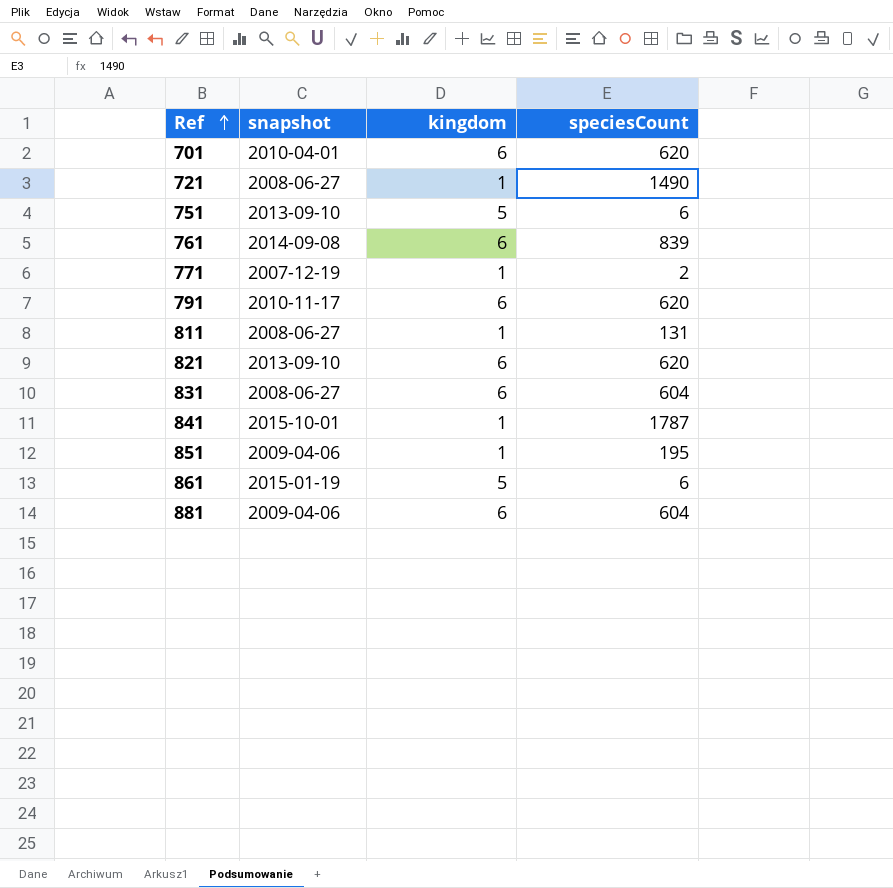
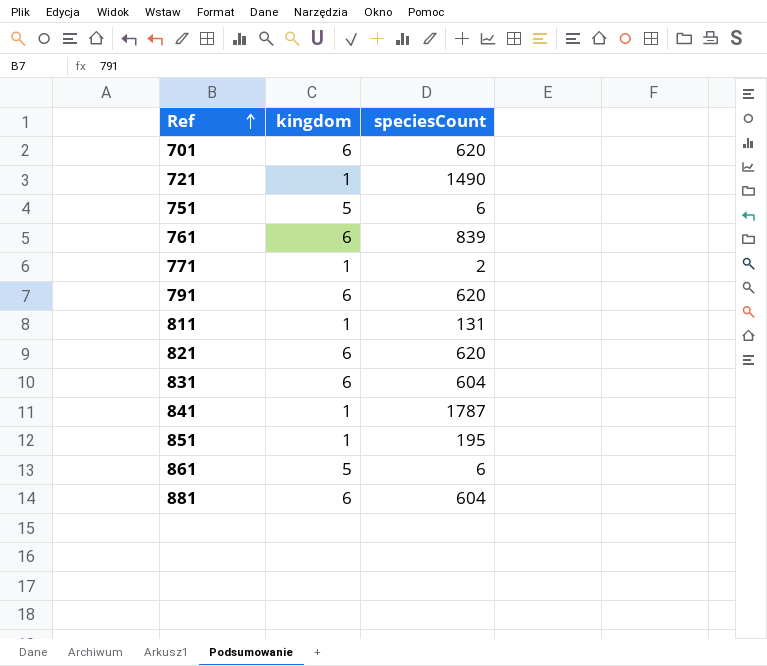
column snapshot | position: 2 -> none

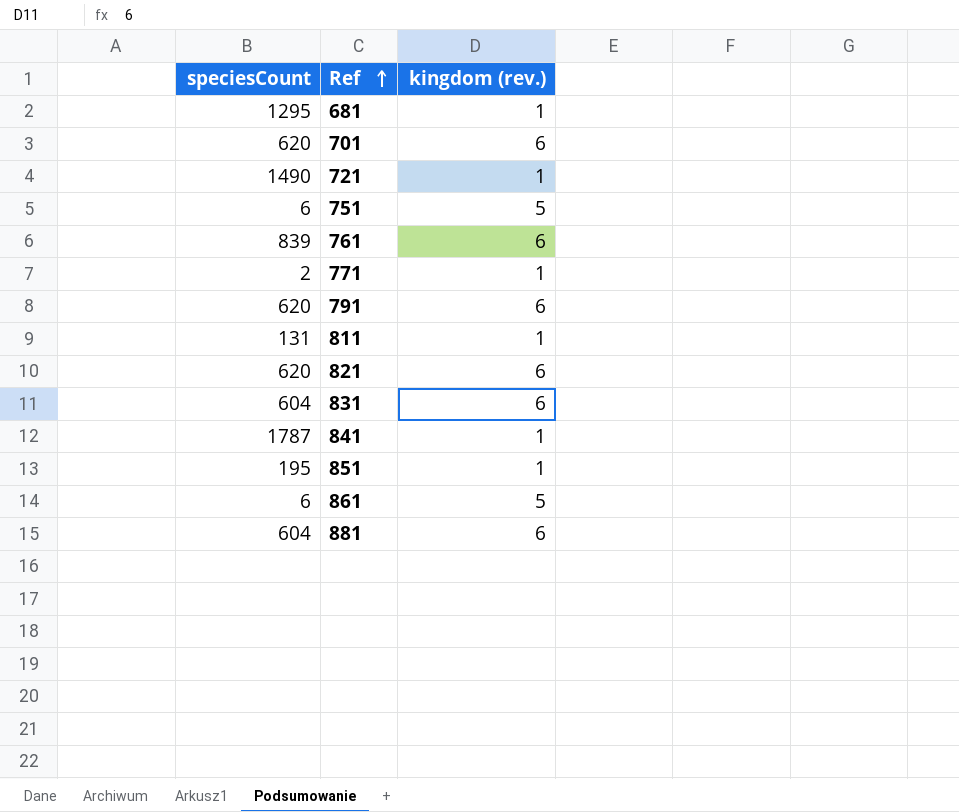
column speciesCount | position: 3 -> 1
column name: kingdom -> kingdom (rev.)
row 681: none -> 1295 | 1

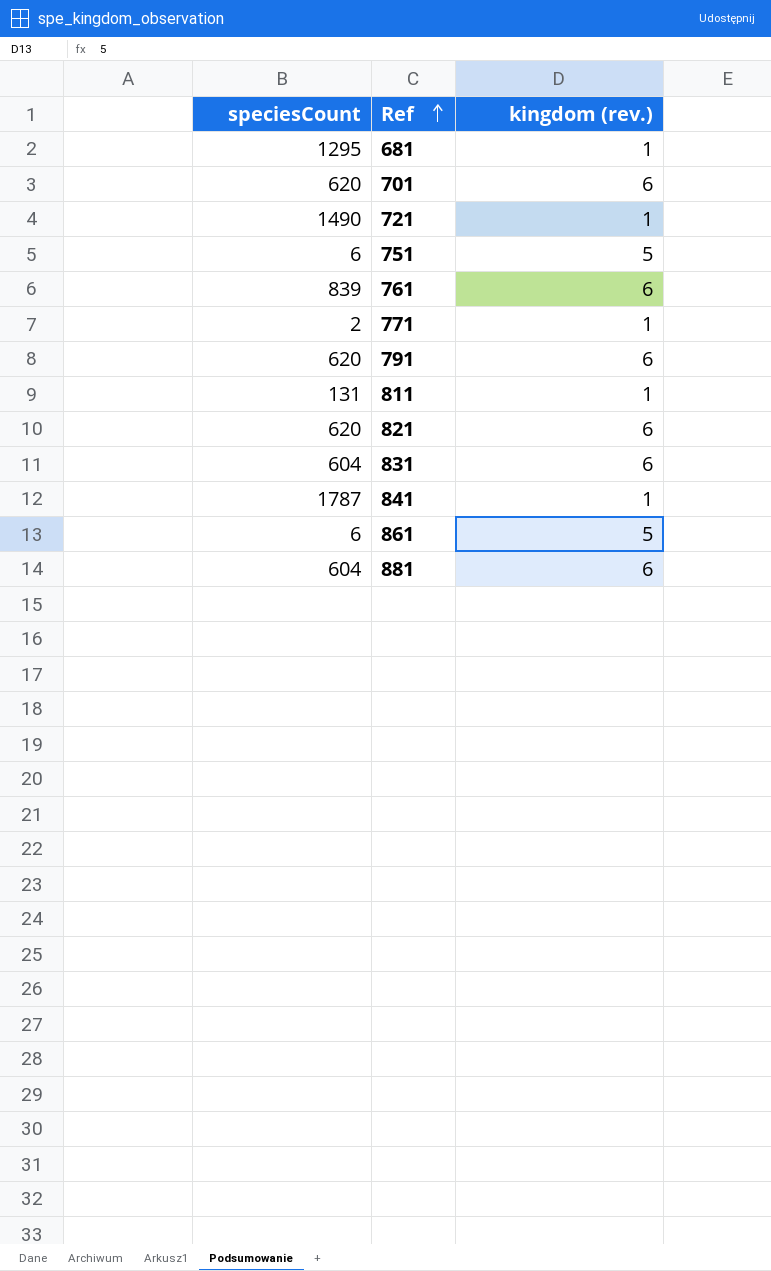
row 851: 195 | 1 -> none

